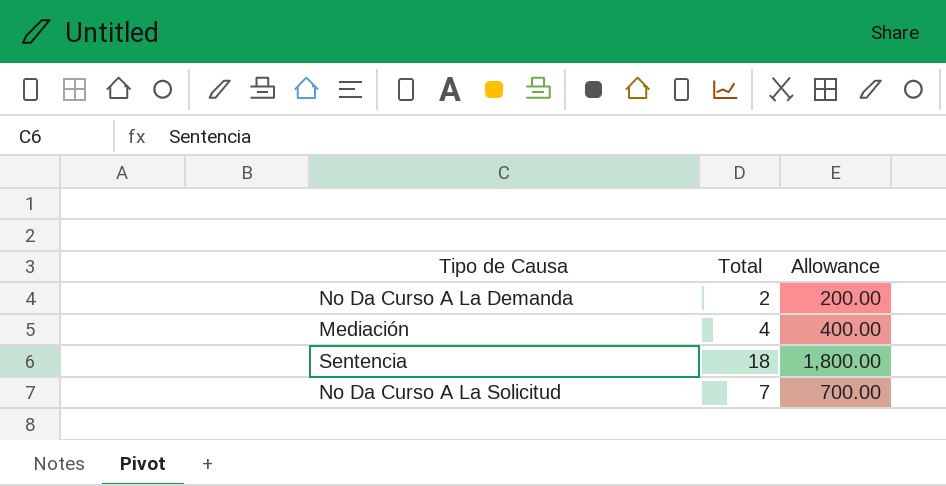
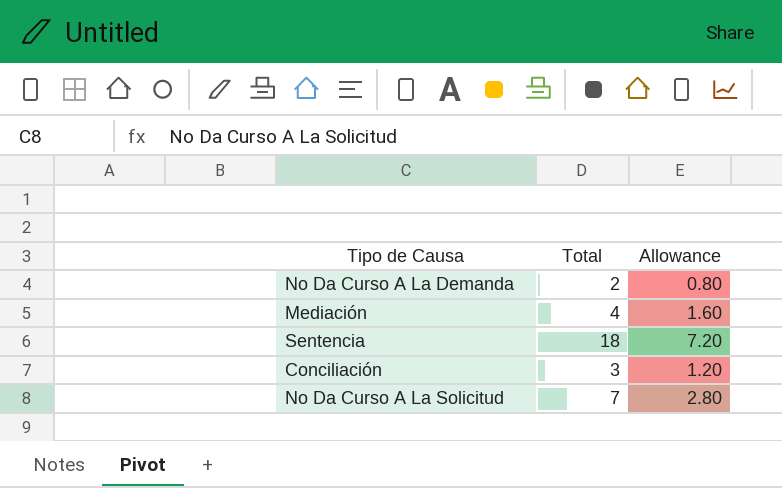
column Allowance | formula: [Total] * 100 -> [Total] * 0.4
row Conciliación: none -> 3 | 1.20

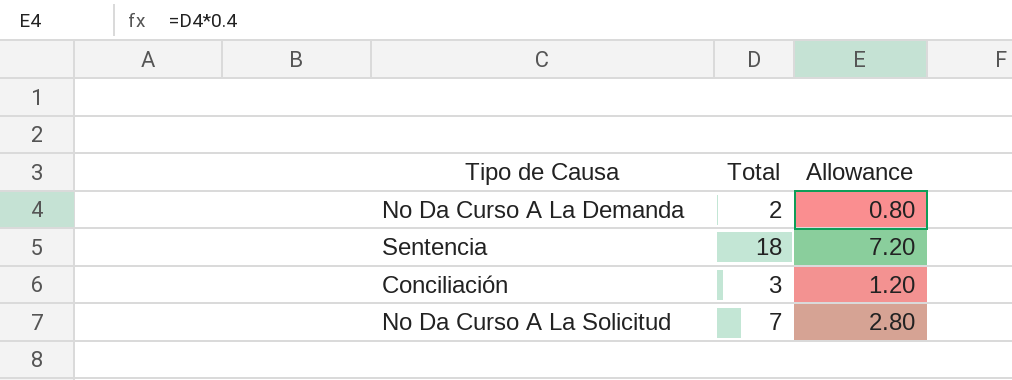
row Mediación: 4 | 1.60 -> none

